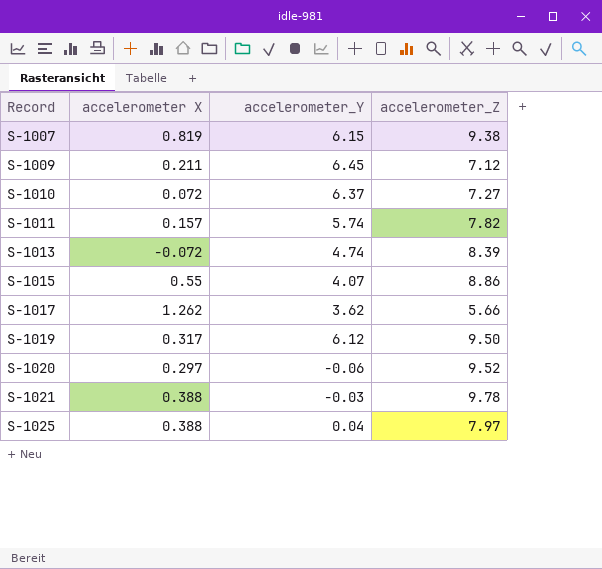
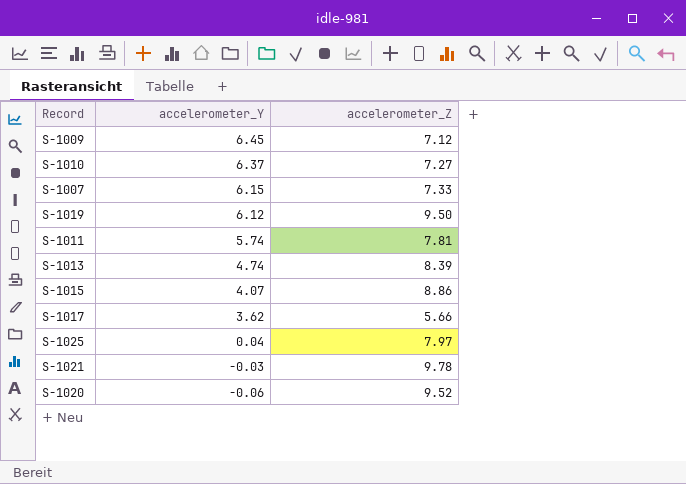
row order: Record ascending -> accelerometer_Y descending
column accelerometer X | position: 2 -> none
S-1007 | accelerometer_Z: 9.38 -> 7.33
S-1011 | accelerometer_Z: 7.82 -> 7.81

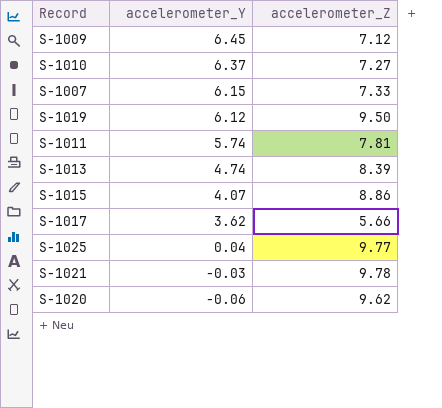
S-1025 | accelerometer_Z: 7.97 -> 9.77
S-1020 | accelerometer_Z: 9.52 -> 9.62

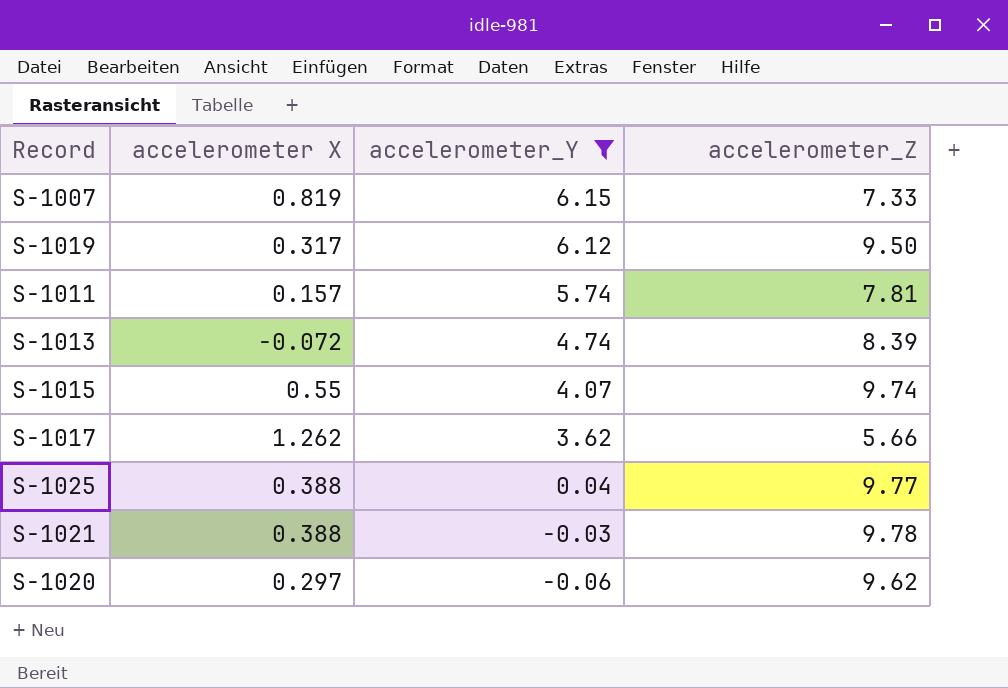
filter: none -> accelerometer_Y <= 6.15
column accelerometer X | position: none -> 2
S-1015 | accelerometer_Z: 8.86 -> 9.74

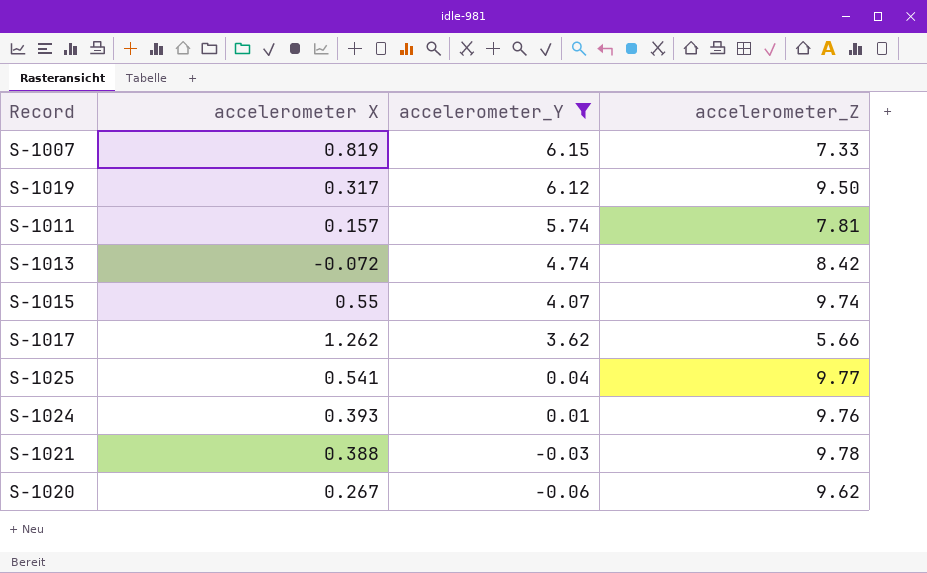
S-1013 | accelerometer_Z: 8.39 -> 8.42
S-1025 | accelerometer X: 0.388 -> 0.541
row S-1024: none -> 0.393 | 0.01 | 9.76
S-1020 | accelerometer X: 0.297 -> 0.267

